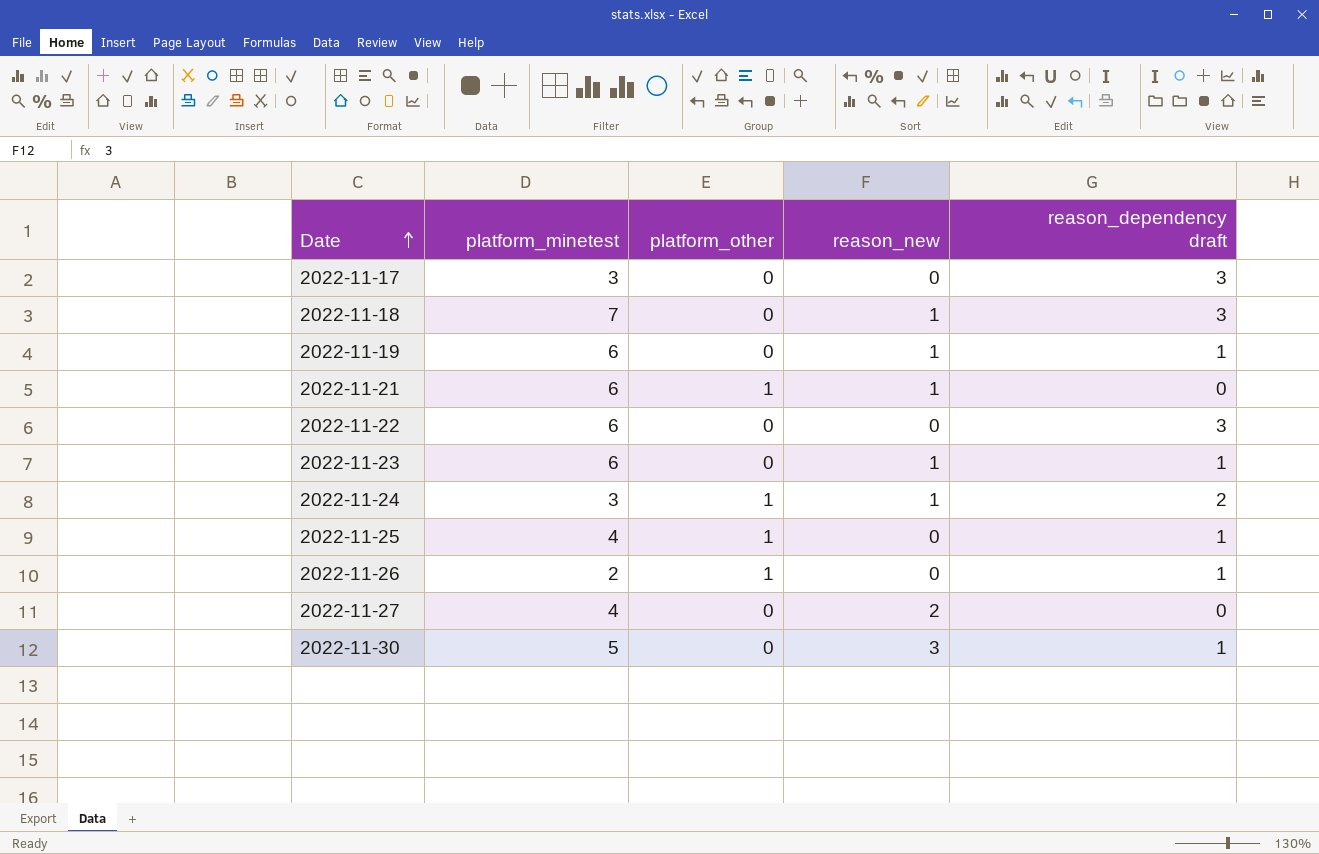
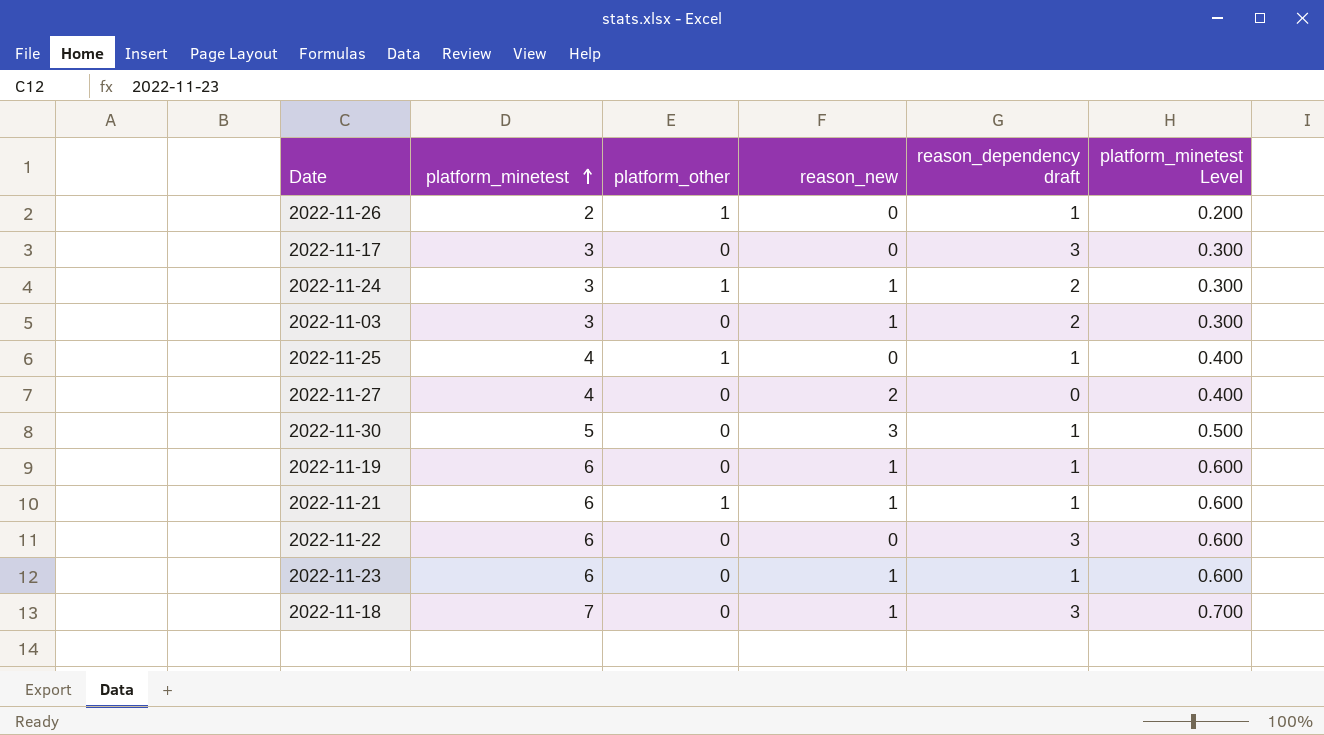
row order: Date ascending -> platform_minetest ascending
column platform_minetest Level | formula: none -> [platform_minetest] * 0.1
row 2022-11-03: none -> 3 | 0 | 1 | 2 | 0.300
2022-11-21 | reason_dependency draft: 0 -> 1

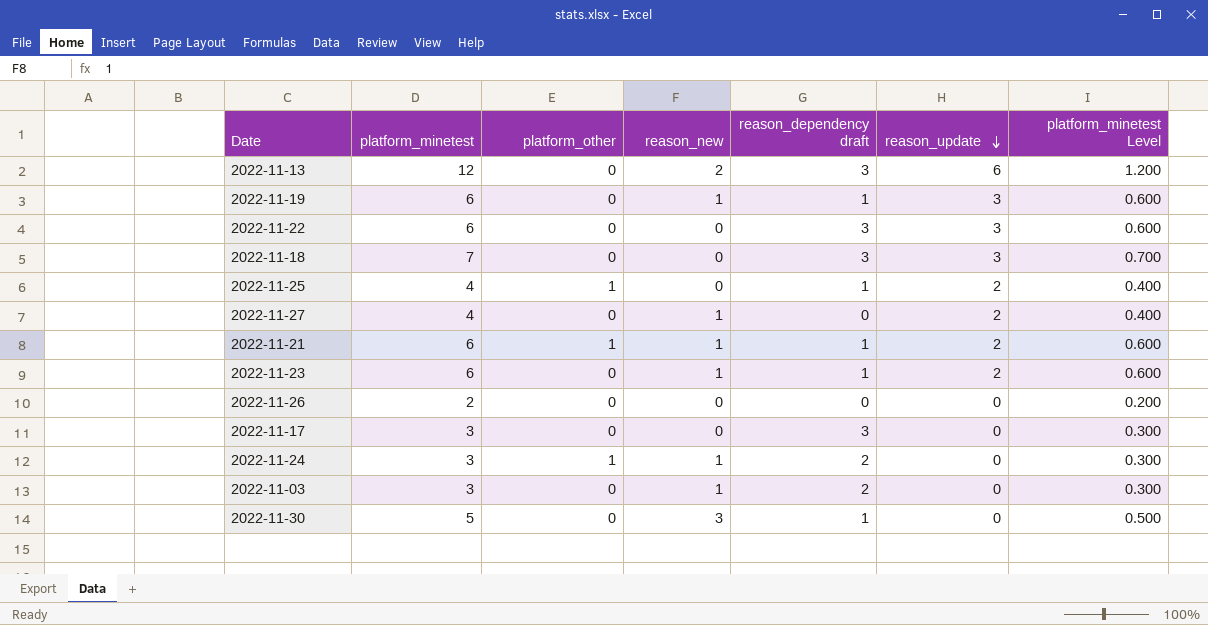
row order: platform_minetest ascending -> reason_update descending
column reason_update | position: none -> 6
row 2022-11-13: none -> 12 | 0 | 2 | 3 | 6 | 1.200
2022-11-18 | reason_new: 1 -> 0
2022-11-27 | reason_new: 2 -> 1
2022-11-26 | platform_other: 1 -> 0
2022-11-26 | reason_dependency draft: 1 -> 0

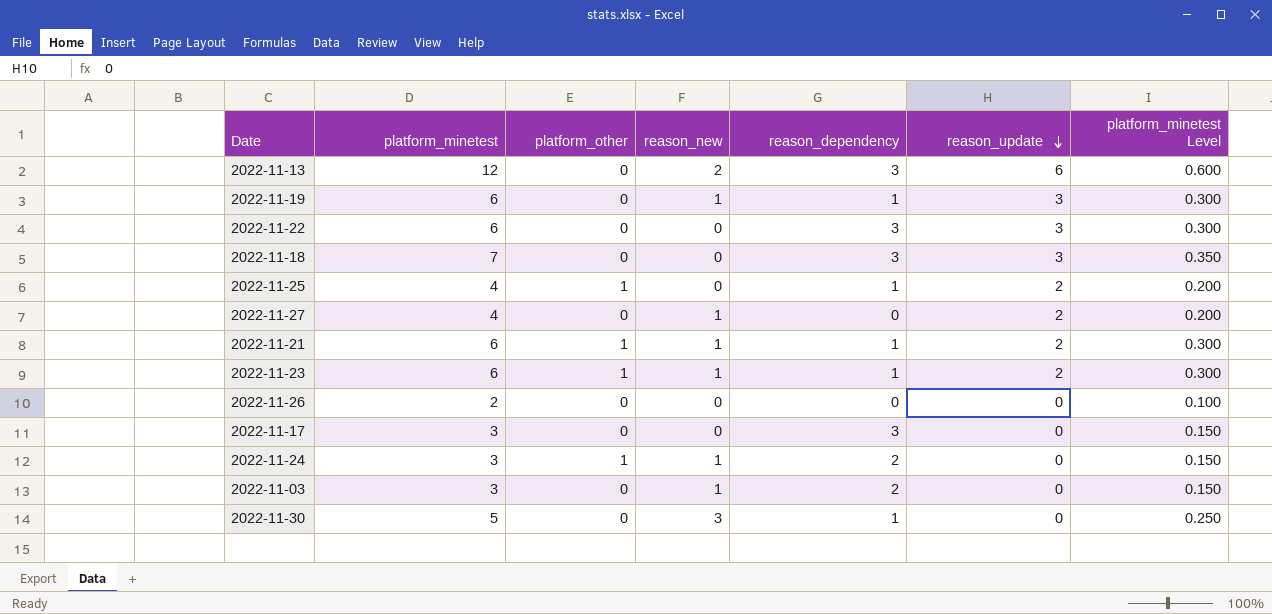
column name: reason_dependency draft -> reason_dependency
column platform_minetest Level | formula: [platform_minetest] * 0.1 -> [platform_minetest] * 0.05
2022-11-23 | platform_other: 0 -> 1

